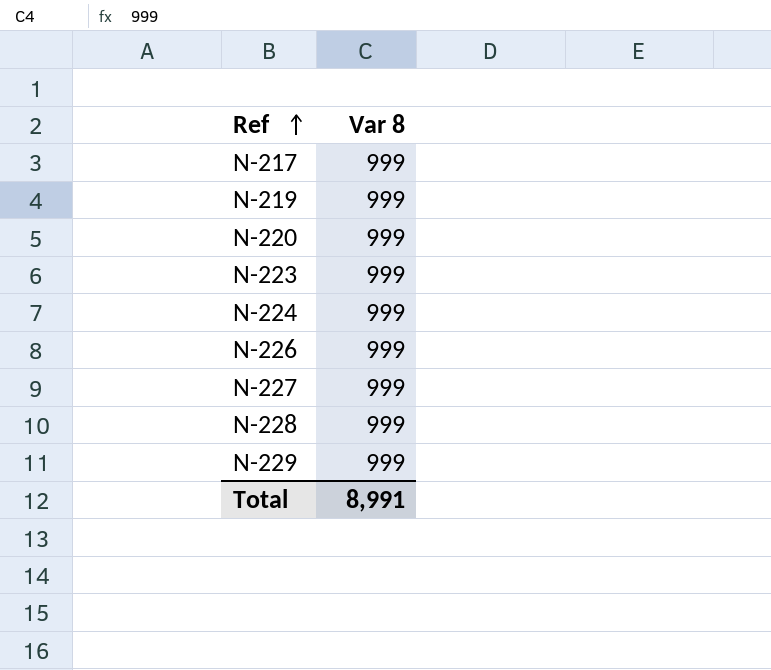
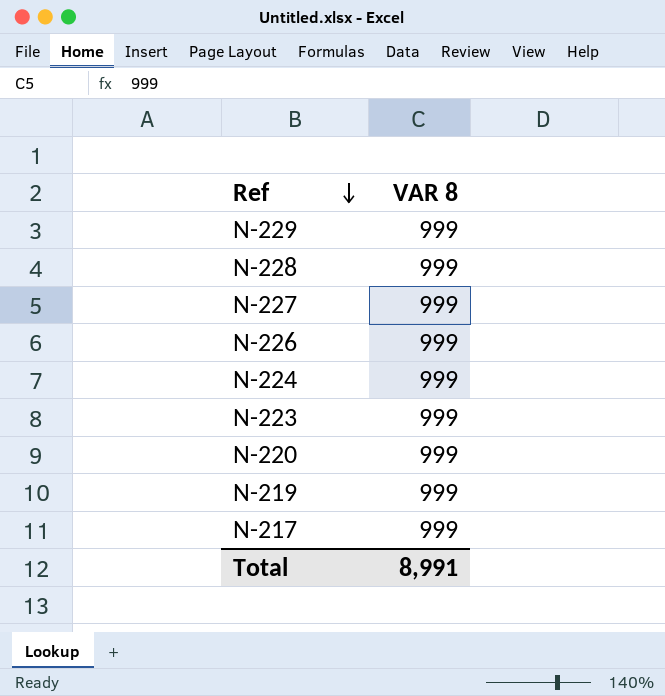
row order: Ref ascending -> Ref descending
column name: Var 8 -> VAR 8

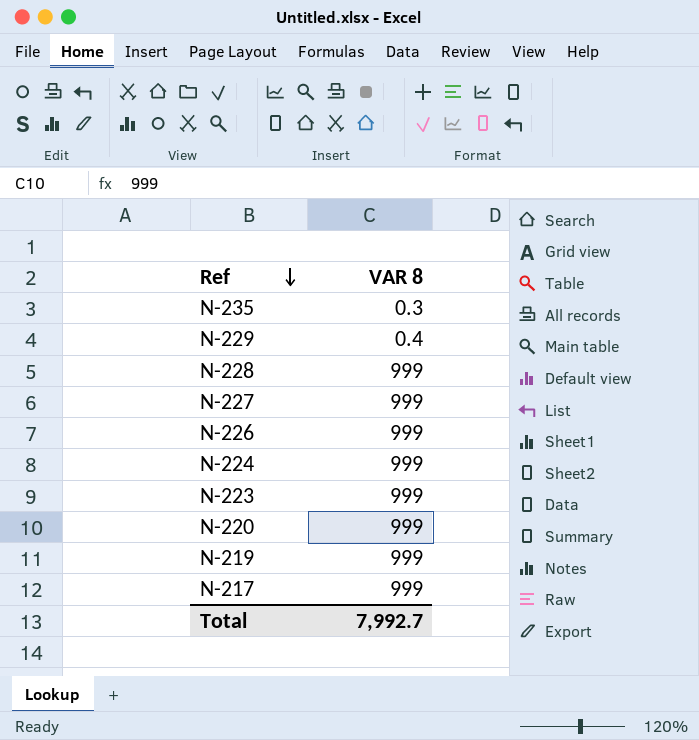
row N-235: none -> 0.3
N-229 | VAR 8: 999 -> 0.4
Total | VAR 8: 8,991 -> 7,992.7

